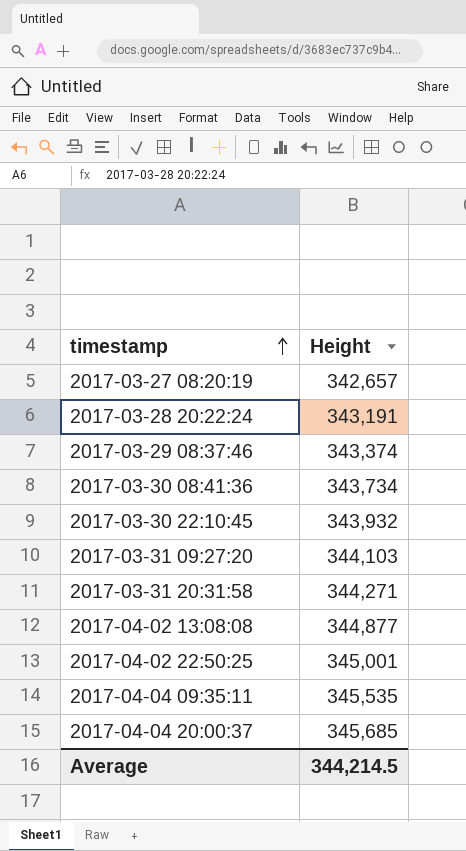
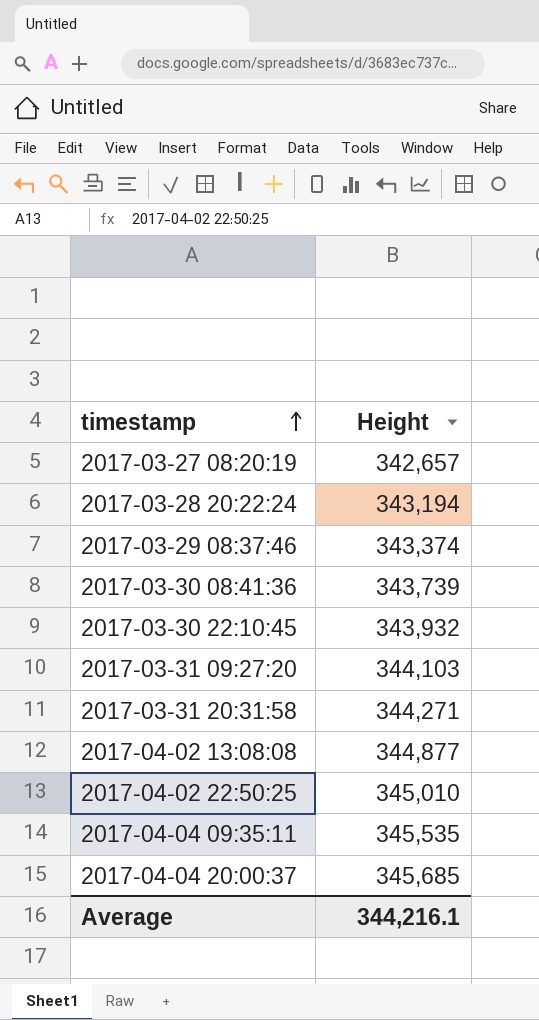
2017-03-28 20:22:24 | Height: 343,191 -> 343,194
2017-03-30 08:41:36 | Height: 343,734 -> 343,739
2017-04-02 22:50:25 | Height: 345,001 -> 345,010
Average | Height: 344,214.5 -> 344,216.1

